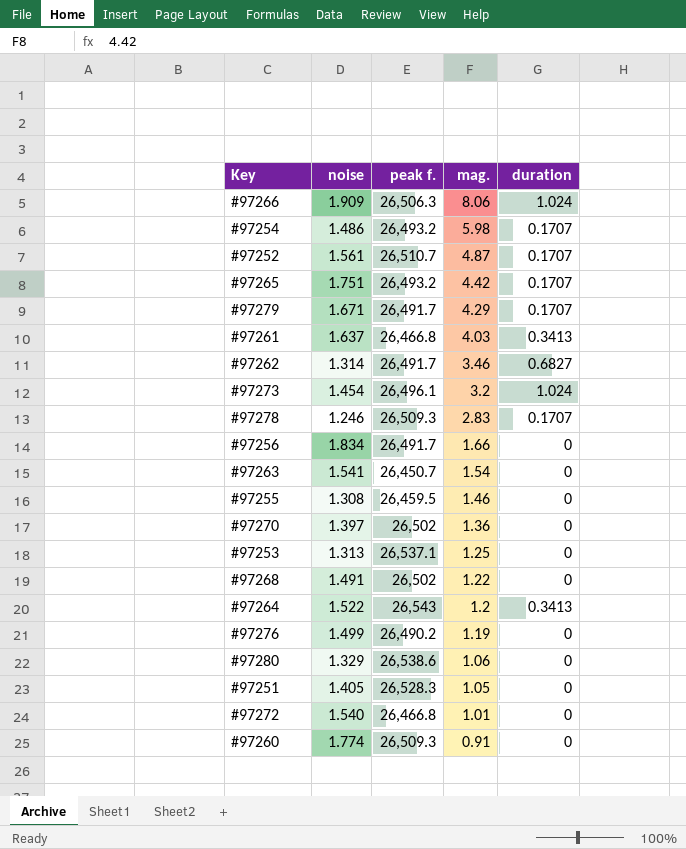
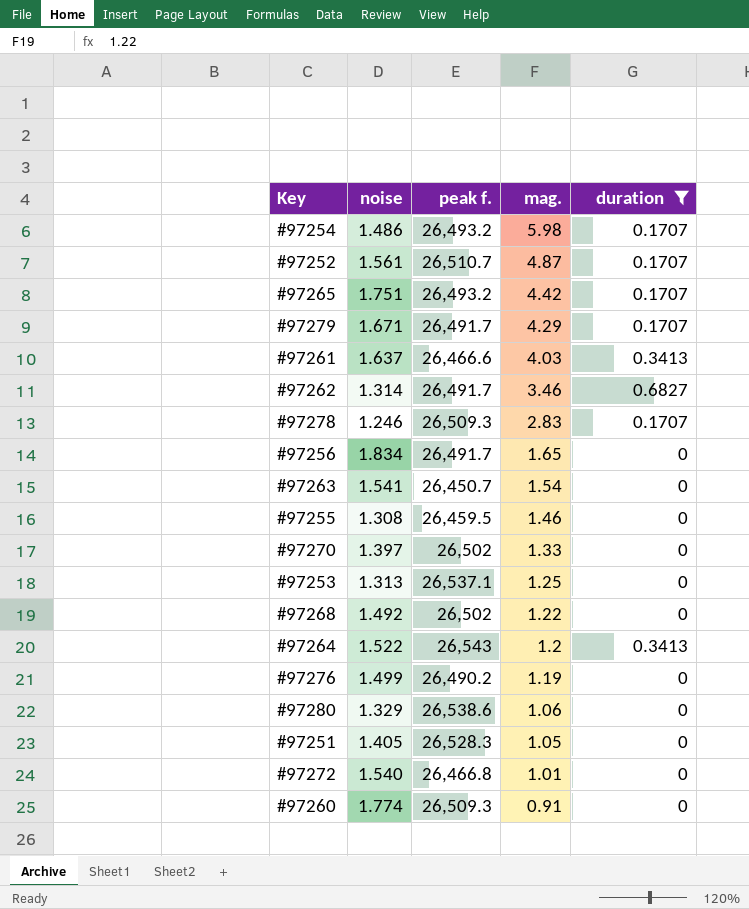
filter: none -> duration != 1.024
#97261 | peak f.: 26,466.8 -> 26,466.6
#97256 | mag.: 1.66 -> 1.65
#97270 | mag.: 1.36 -> 1.33
#97268 | noise: 1.491 -> 1.492

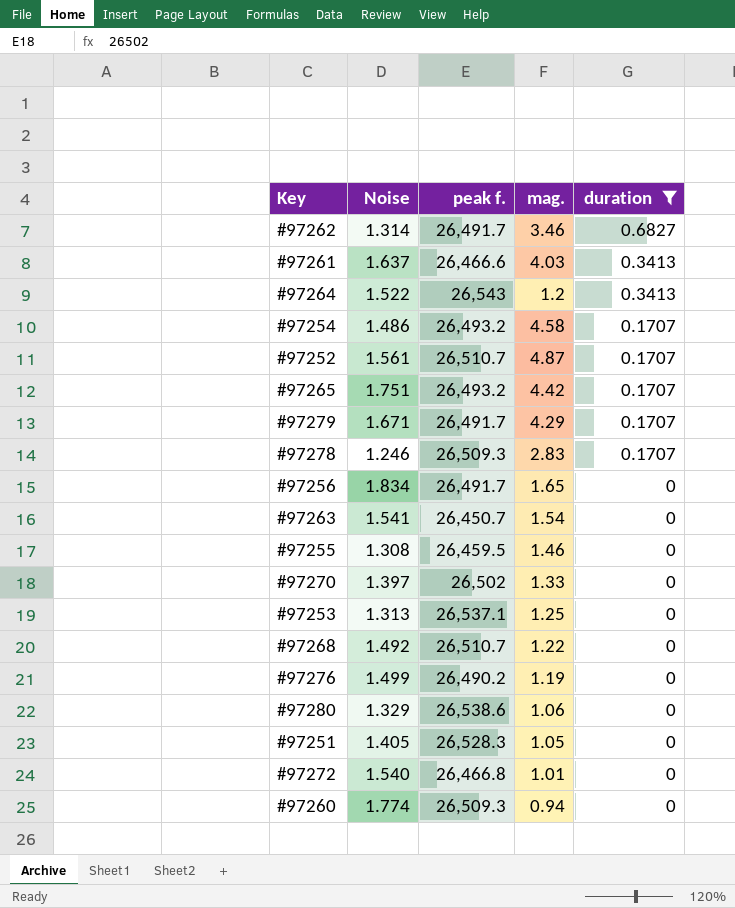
row order: mag. descending -> duration descending
column name: noise -> Noise
#97254 | mag.: 5.98 -> 4.58
#97268 | peak f.: 26,502 -> 26,510.7
#97260 | mag.: 0.91 -> 0.94

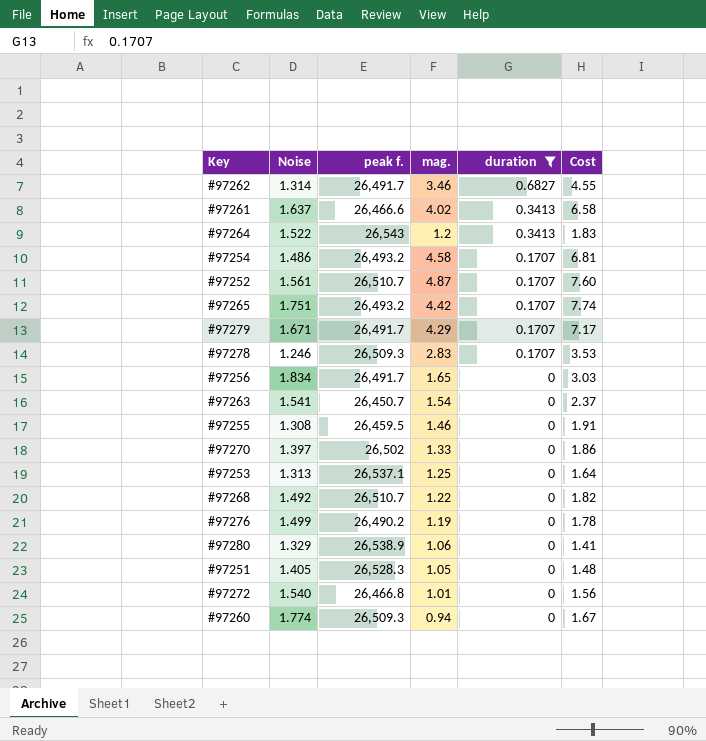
column Cost | formula: none -> [Noise] * [mag.]
#97261 | mag.: 4.03 -> 4.02
#97280 | peak f.: 26,538.6 -> 26,538.9

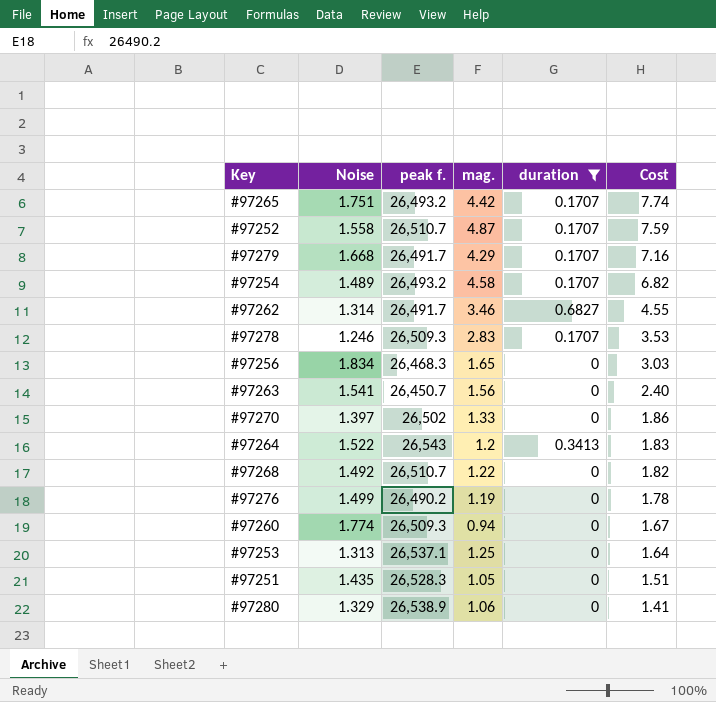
row order: duration descending -> Cost descending
row #97261: 1.637 | 26,466.6 | 4.02 | 0.3413 | 6.58 -> none
row #97255: 1.308 | 26,459.5 | 1.46 | 0 | 1.91 -> none
row #97272: 1.540 | 26,466.8 | 1.01 | 0 | 1.56 -> none
#97252 | Noise: 1.561 -> 1.558
#97252 | Cost: 7.60 -> 7.59
#97279 | Noise: 1.671 -> 1.668
#97279 | Cost: 7.17 -> 7.16
#97254 | Noise: 1.486 -> 1.489
#97254 | Cost: 6.81 -> 6.82
#97256 | peak f.: 26,491.7 -> 26,468.3
#97263 | mag.: 1.54 -> 1.56
#97263 | Cost: 2.37 -> 2.40
#97251 | Noise: 1.405 -> 1.435
#97251 | Cost: 1.48 -> 1.51

